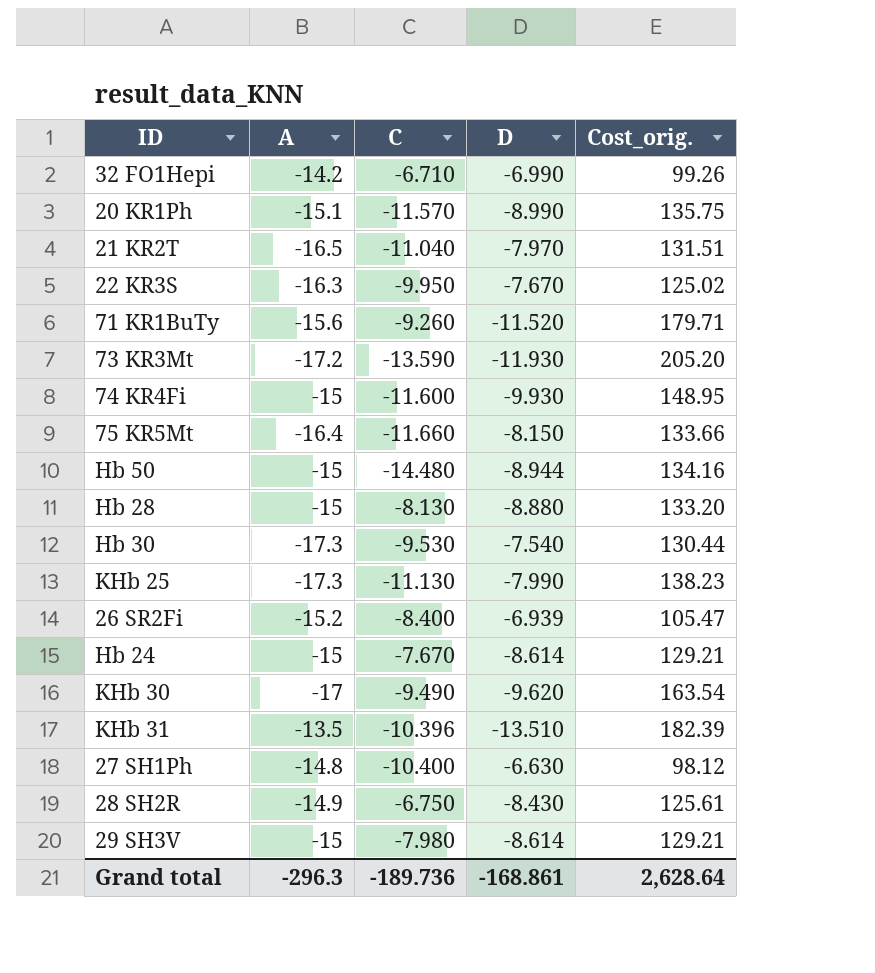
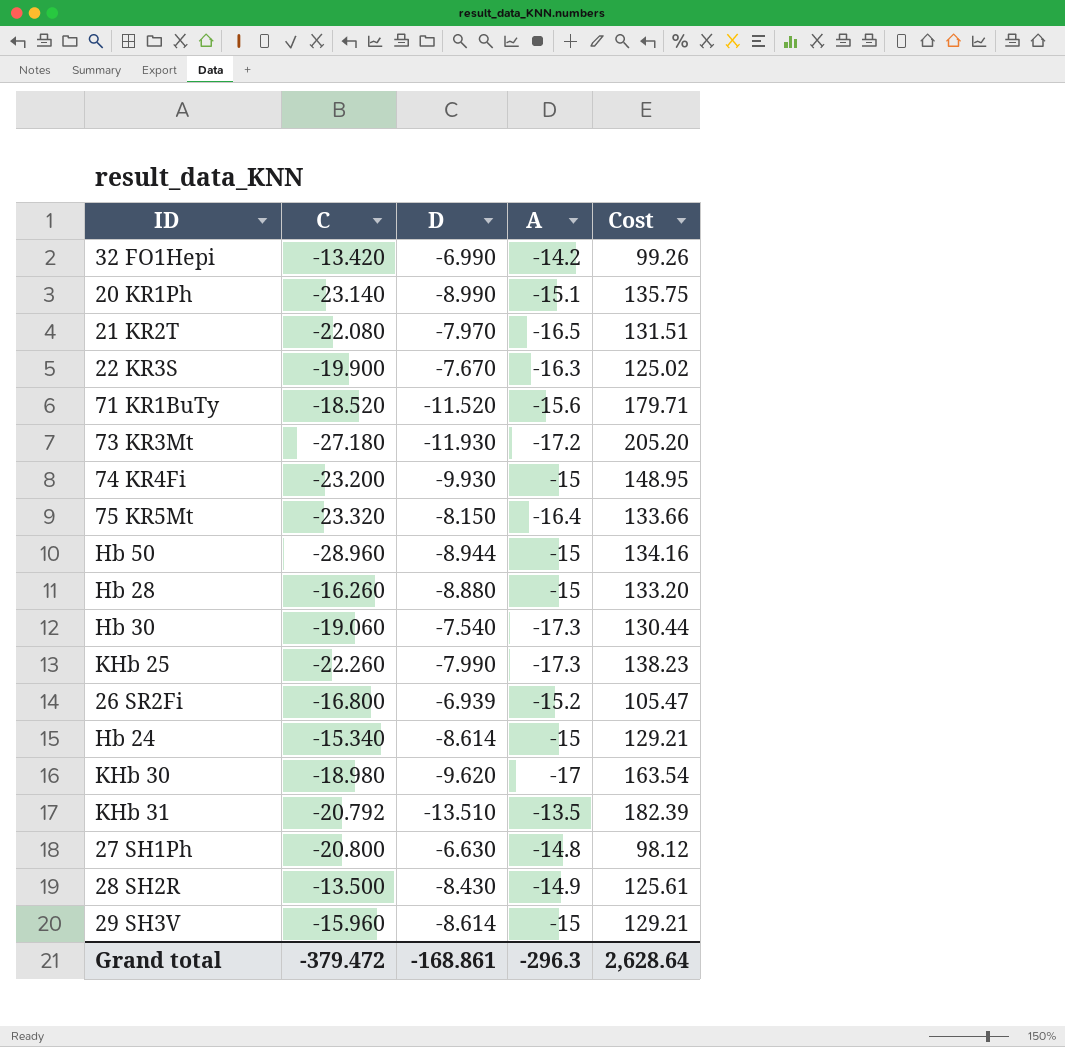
column A | position: 2 -> 4
column name: Cost_orig. -> Cost
32 FO1Hepi | C: -6.710 -> -13.420
20 KR1Ph | C: -11.570 -> -23.140
21 KR2T | C: -11.040 -> -22.080
22 KR3S | C: -9.950 -> -19.900
71 KR1BuTy | C: -9.260 -> -18.520
73 KR3Mt | C: -13.590 -> -27.180
74 KR4Fi | C: -11.600 -> -23.200
75 KR5Mt | C: -11.660 -> -23.320
Hb 50 | C: -14.480 -> -28.960
Hb 28 | C: -8.130 -> -16.260
Hb 30 | C: -9.530 -> -19.060
KHb 25 | C: -11.130 -> -22.260
26 SR2Fi | C: -8.400 -> -16.800
Hb 24 | C: -7.670 -> -15.340
KHb 30 | C: -9.490 -> -18.980
KHb 31 | C: -10.396 -> -20.792
27 SH1Ph | C: -10.400 -> -20.800
28 SH2R | C: -6.750 -> -13.500
29 SH3V | C: -7.980 -> -15.960
Grand total | C: -189.736 -> -379.472

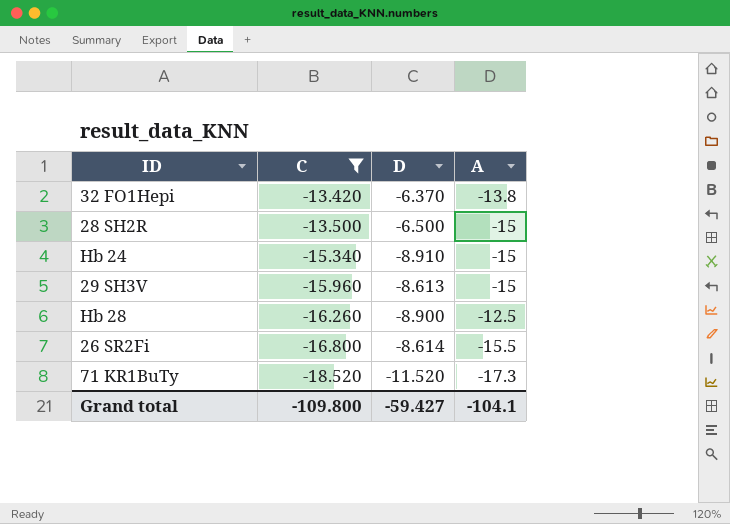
filter: none -> C >= -18.520
row order: none -> C descending
column Cost | formula: [D] * [A] -> none
32 FO1Hepi | D: -6.990 -> -6.370
32 FO1Hepi | A: -14.2 -> -13.8
28 SH2R | D: -8.430 -> -6.500
28 SH2R | A: -14.9 -> -15
Hb 24 | D: -8.614 -> -8.910
29 SH3V | D: -8.614 -> -8.613
Hb 28 | D: -8.880 -> -8.900
Hb 28 | A: -15 -> -12.5
26 SR2Fi | D: -6.939 -> -8.614
26 SR2Fi | A: -15.2 -> -15.5
71 KR1BuTy | A: -15.6 -> -17.3
Grand total | C: -379.472 -> -109.800
Grand total | D: -168.861 -> -59.427
Grand total | A: -296.3 -> -104.1

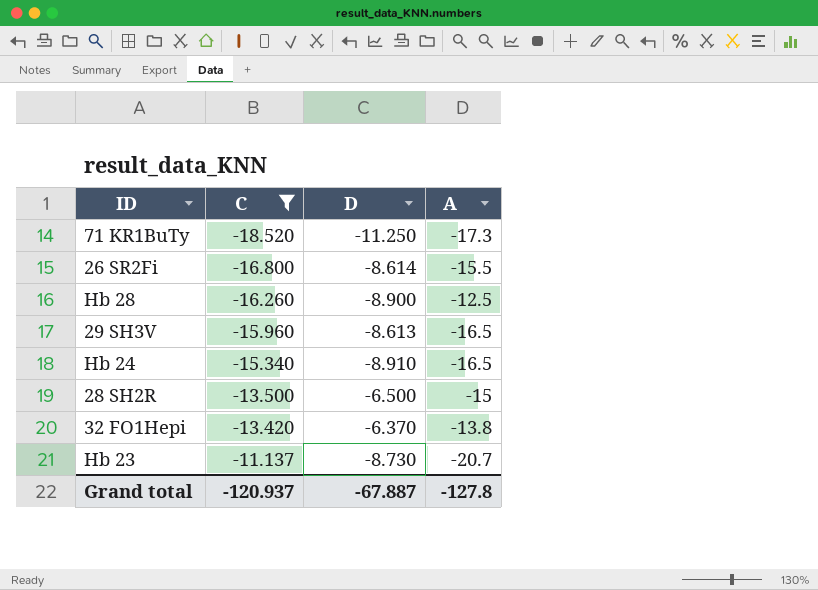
row order: C descending -> C ascending
71 KR1BuTy | D: -11.520 -> -11.250
29 SH3V | A: -15 -> -16.5
Hb 24 | A: -15 -> -16.5
row Hb 23: none -> -11.137 | -8.730 | -20.7
Grand total | C: -109.800 -> -120.937
Grand total | D: -59.427 -> -67.887
Grand total | A: -104.1 -> -127.8

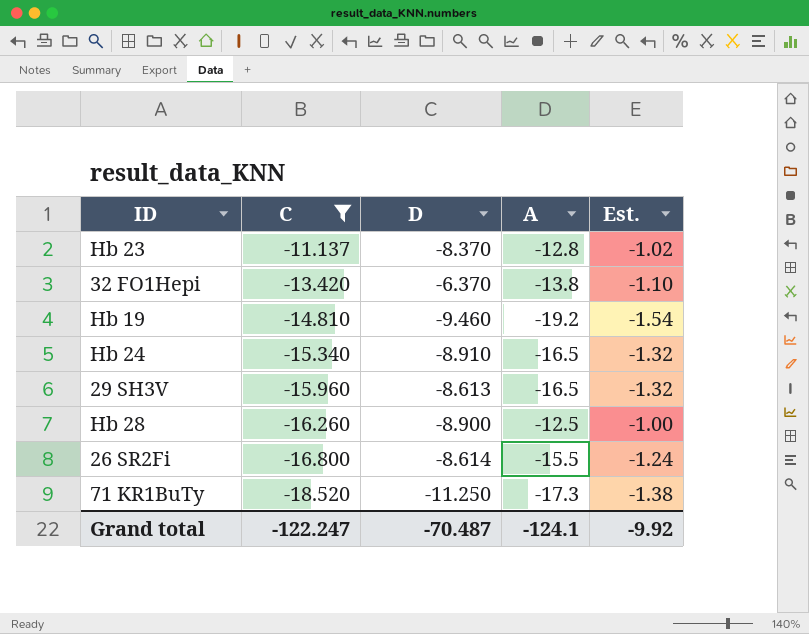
row order: C ascending -> C descending
column Est. | formula: none -> [A] * 0.08
row 28 SH2R: -13.500 | -6.500 | -15 -> none
Hb 23 | D: -8.730 -> -8.370
Hb 23 | A: -20.7 -> -12.8
row Hb 19: none -> -14.810 | -9.460 | -19.2 | -1.54
Grand total | C: -120.937 -> -122.247
Grand total | D: -67.887 -> -70.487
Grand total | A: -127.8 -> -124.1

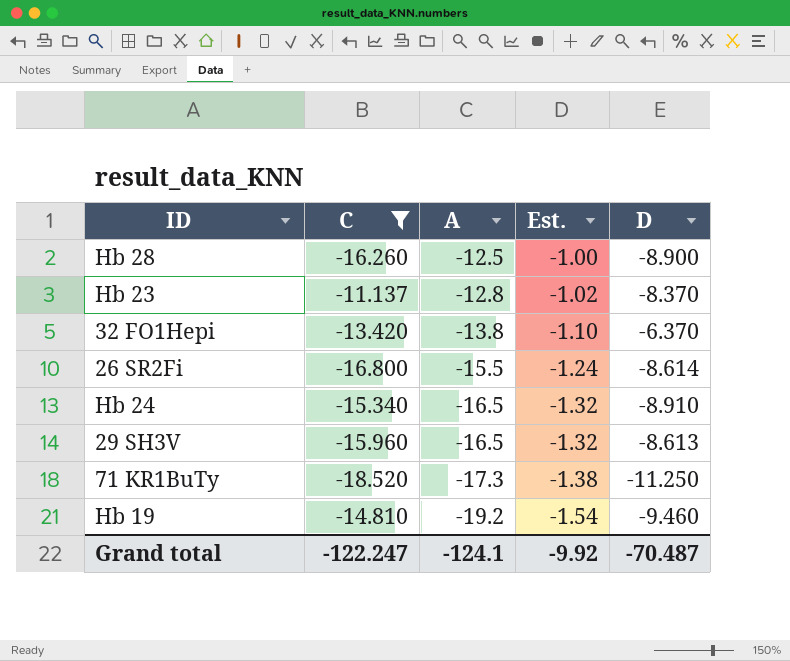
row order: C descending -> A descending
column D | position: 3 -> 5

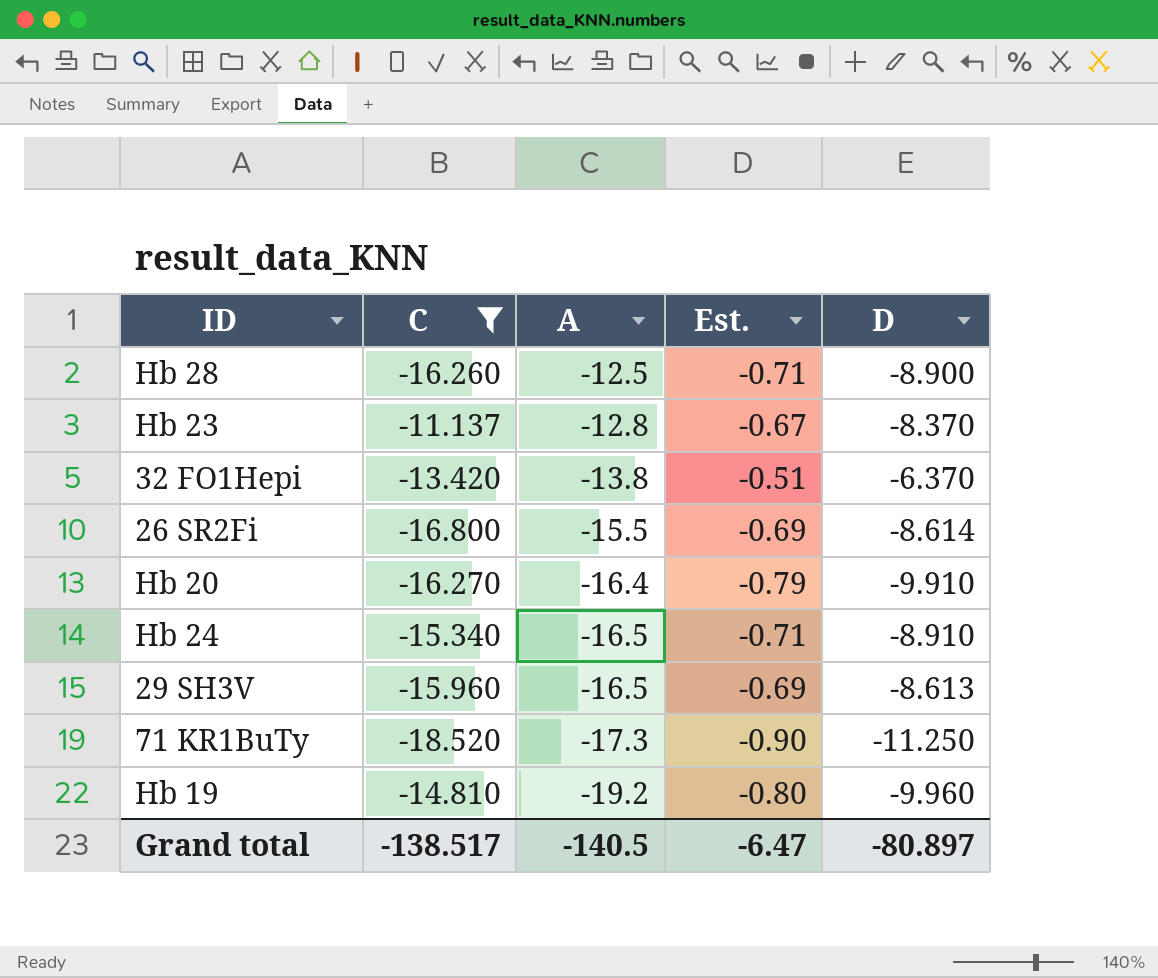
column Est. | formula: [A] * 0.08 -> [D] * 0.08
row Hb 20: none -> -16.270 | -16.4 | -0.79 | -9.910
Hb 19 | D: -9.460 -> -9.960
Grand total | C: -122.247 -> -138.517
Grand total | A: -124.1 -> -140.5
Grand total | Est.: -9.92 -> -6.47
Grand total | D: -70.487 -> -80.897

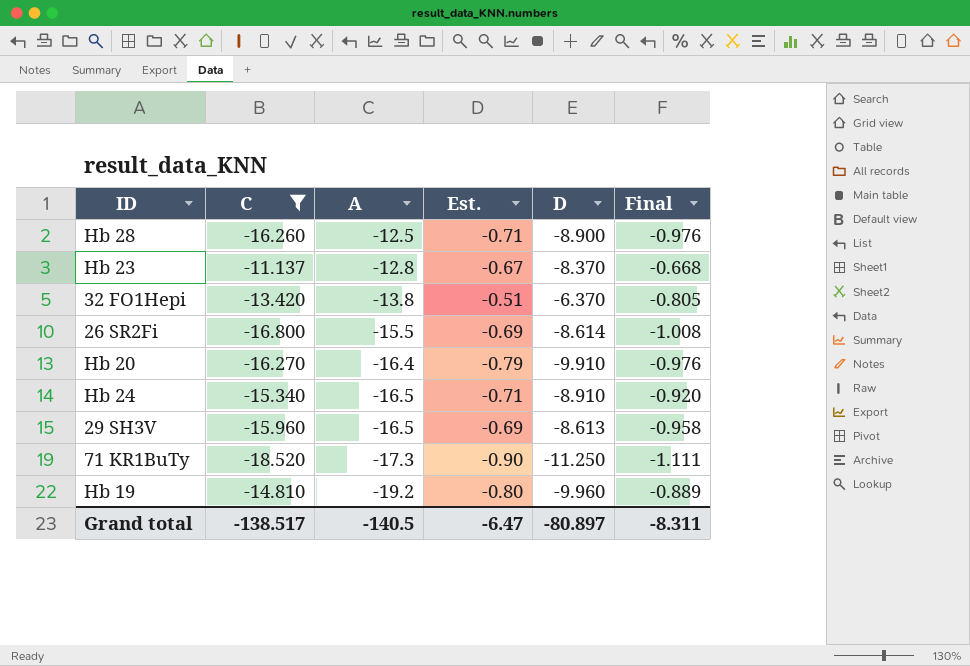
column Final | formula: none -> [C] * 0.06

